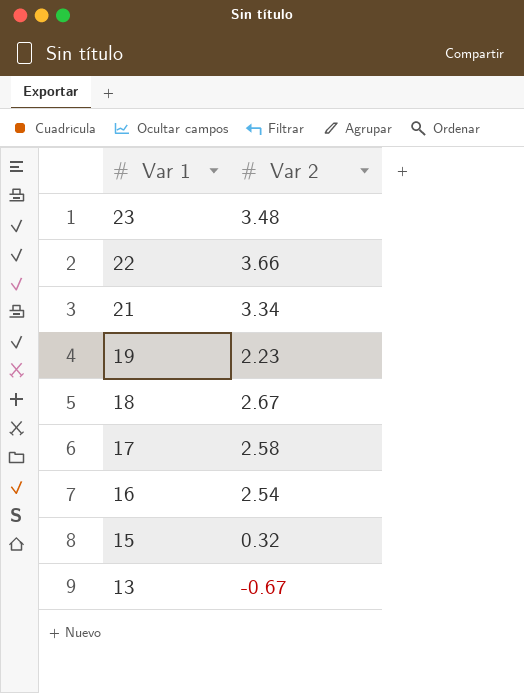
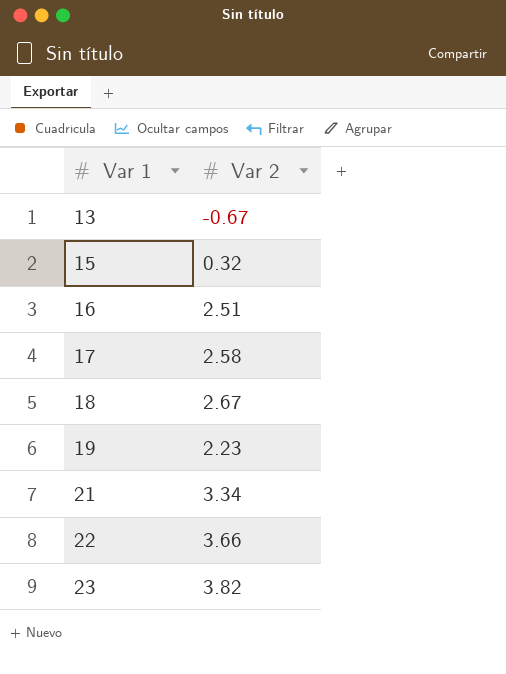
row order: Var 1 descending -> Var 1 ascending
16 | Var 2: 2.54 -> 2.51
23 | Var 2: 3.48 -> 3.82

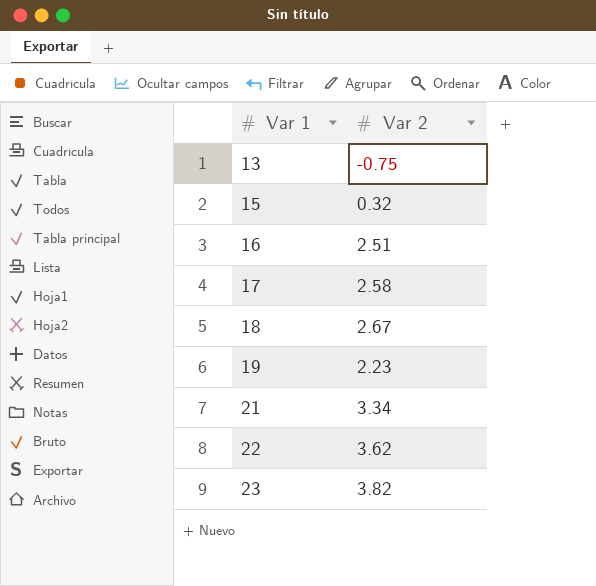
13 | Var 2: -0.67 -> -0.75
22 | Var 2: 3.66 -> 3.62

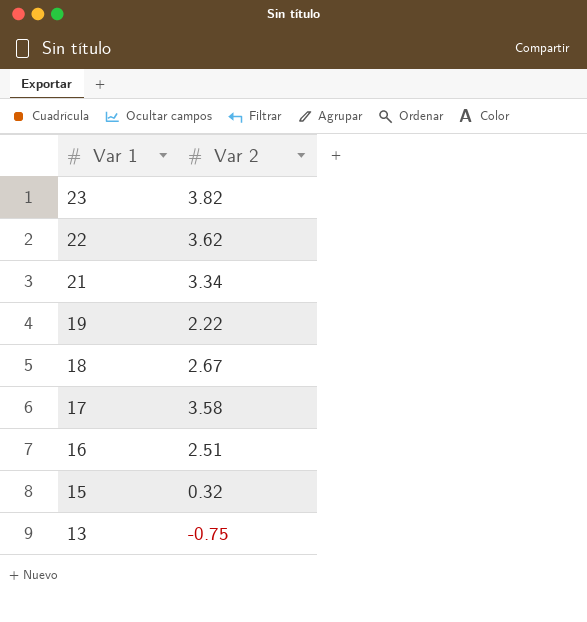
row order: Var 1 ascending -> Var 1 descending
19 | Var 2: 2.23 -> 2.22
17 | Var 2: 2.58 -> 3.58

